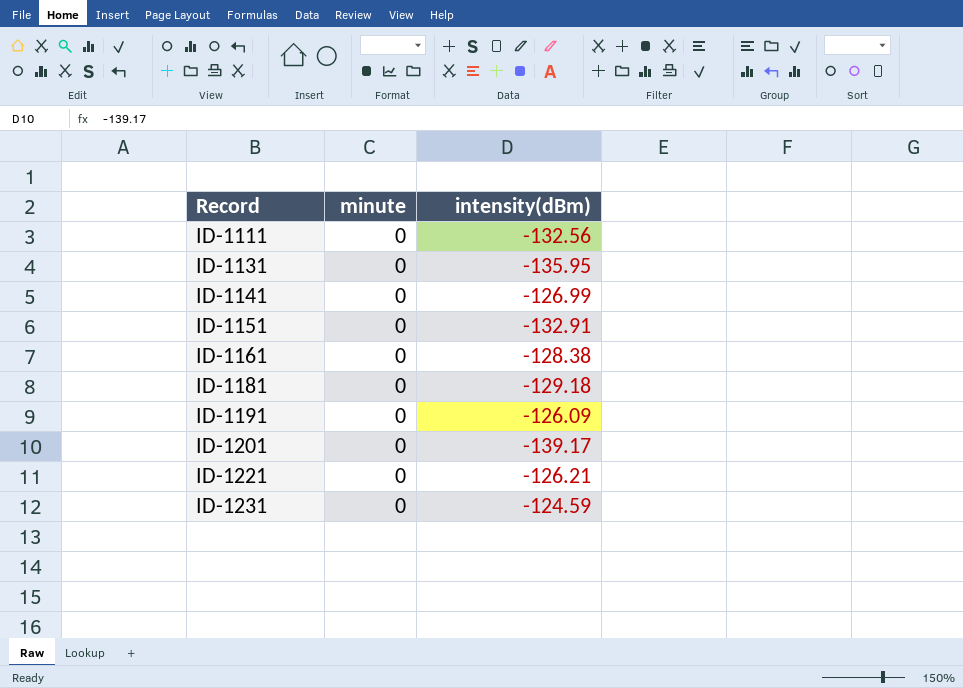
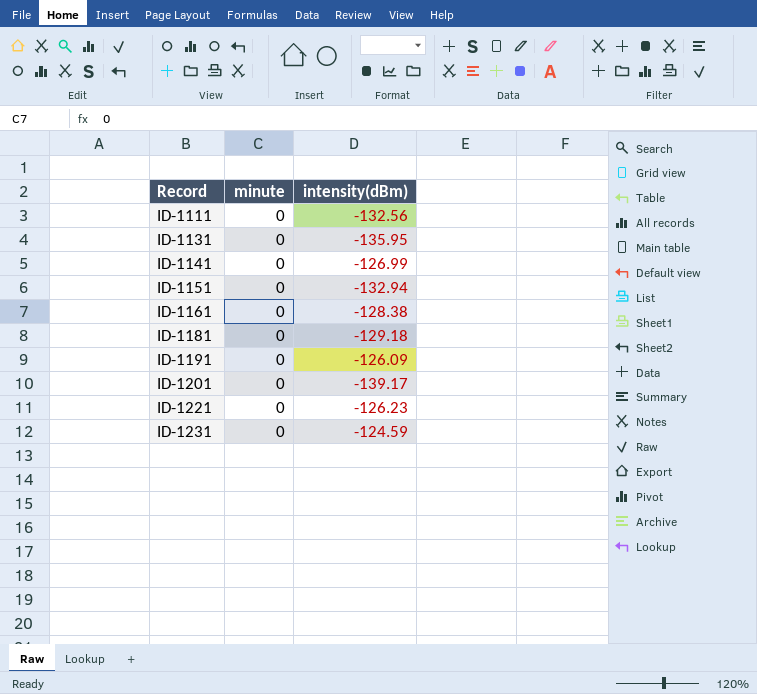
ID-1151 | intensity(dBm): -132.91 -> -132.94
ID-1221 | intensity(dBm): -126.21 -> -126.23

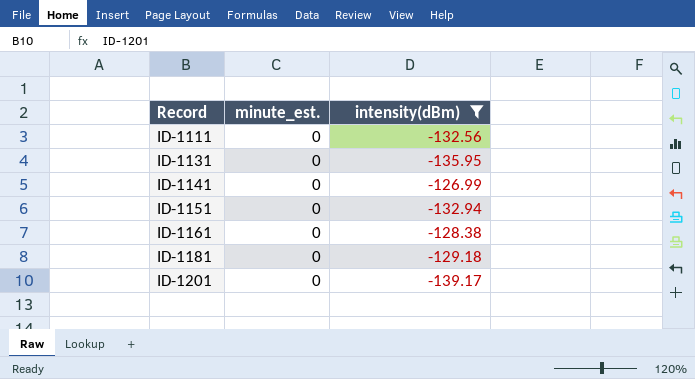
filter: none -> intensity(dBm) <= -126.99
column name: minute -> minute_est.

